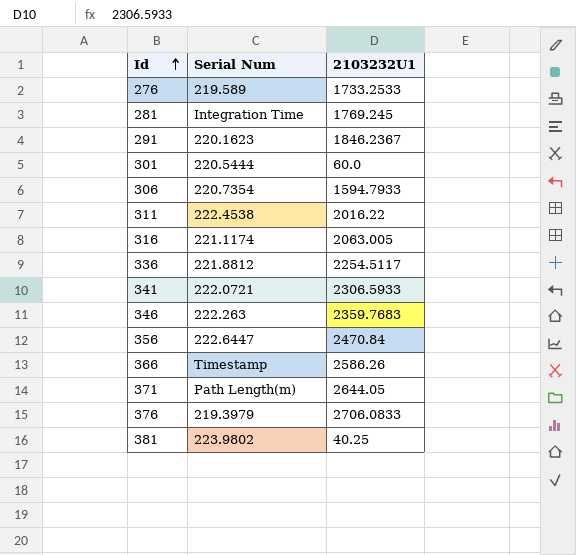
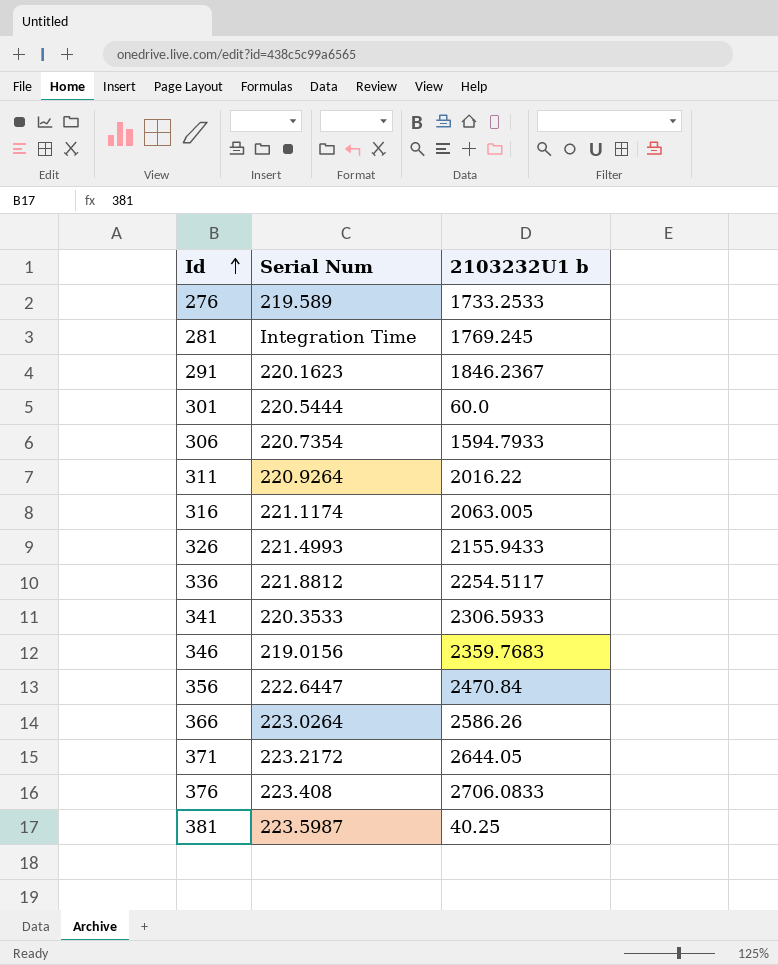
column name: 2103232U1 -> 2103232U1 b
311 | Serial Num: 222.4538 -> 220.9264
row 326: none -> 221.4993 | 2155.9433
341 | Serial Num: 222.0721 -> 220.3533
346 | Serial Num: 222.263 -> 219.0156
366 | Serial Num: Timestamp -> 223.0264
371 | Serial Num: Path Length(m) -> 223.2172
376 | Serial Num: 219.3979 -> 223.408
381 | Serial Num: 223.9802 -> 223.5987

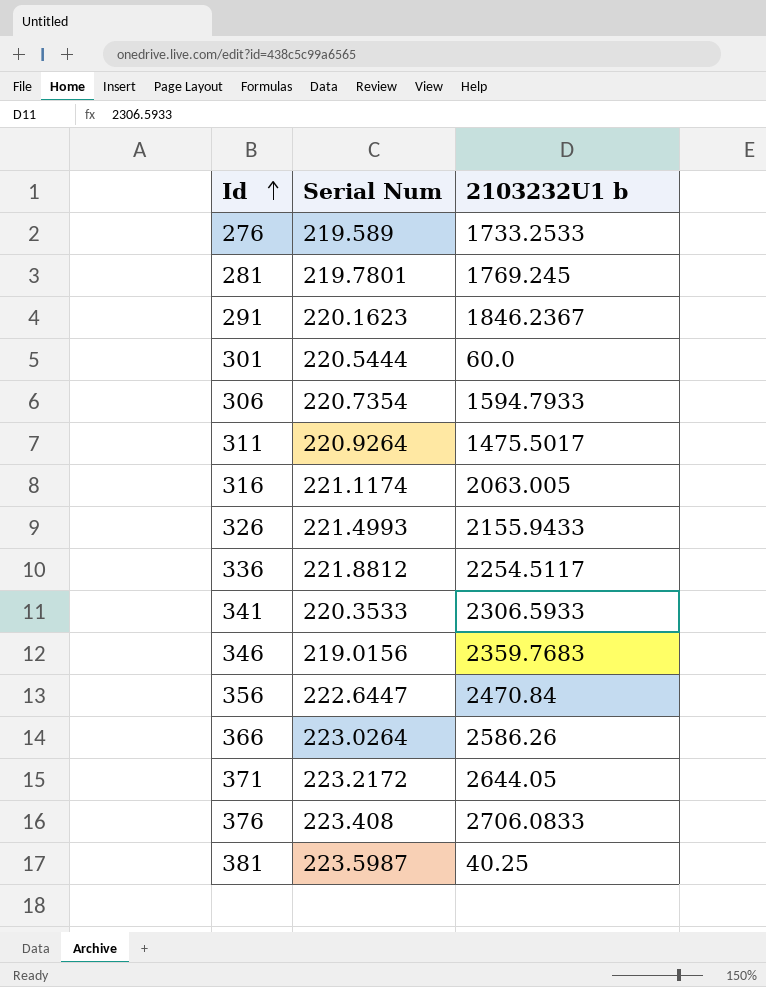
281 | Serial Num: Integration Time -> 219.7801
311 | 2103232U1 b: 2016.22 -> 1475.5017

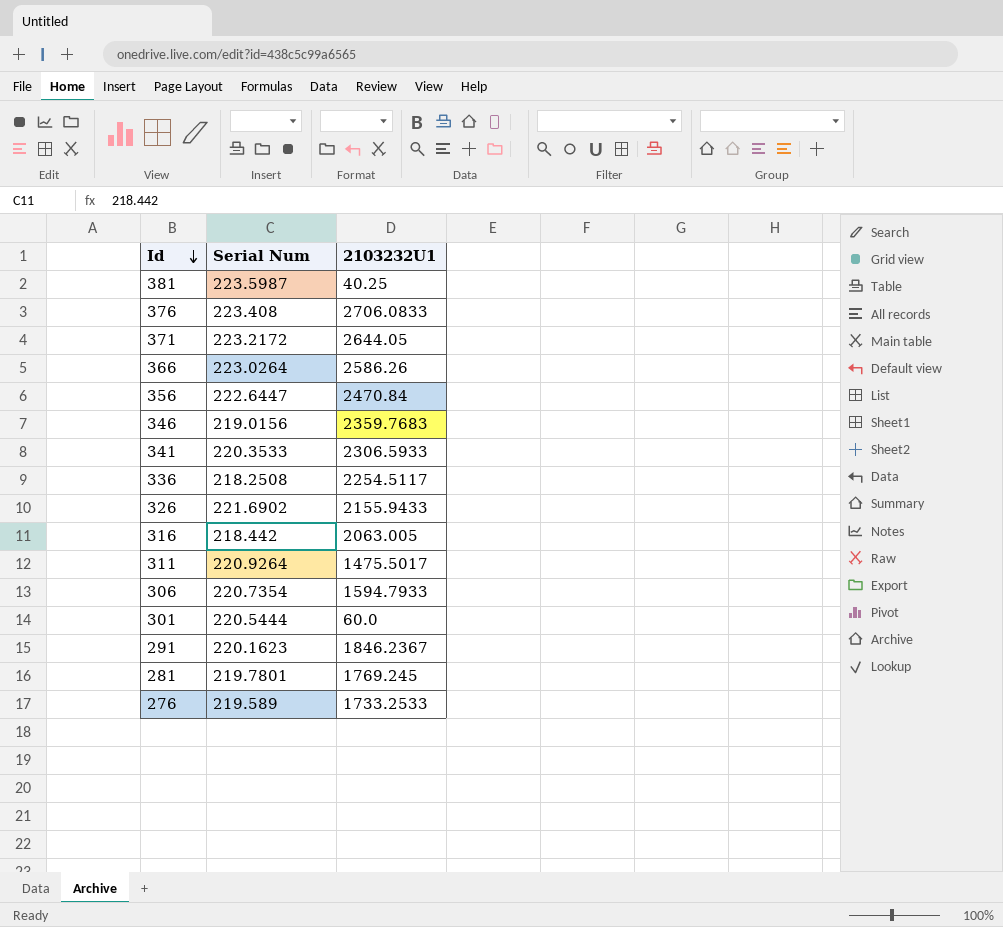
row order: Id ascending -> Id descending
column name: 2103232U1 b -> 2103232U1
336 | Serial Num: 221.8812 -> 218.2508
326 | Serial Num: 221.4993 -> 221.6902
316 | Serial Num: 221.1174 -> 218.442

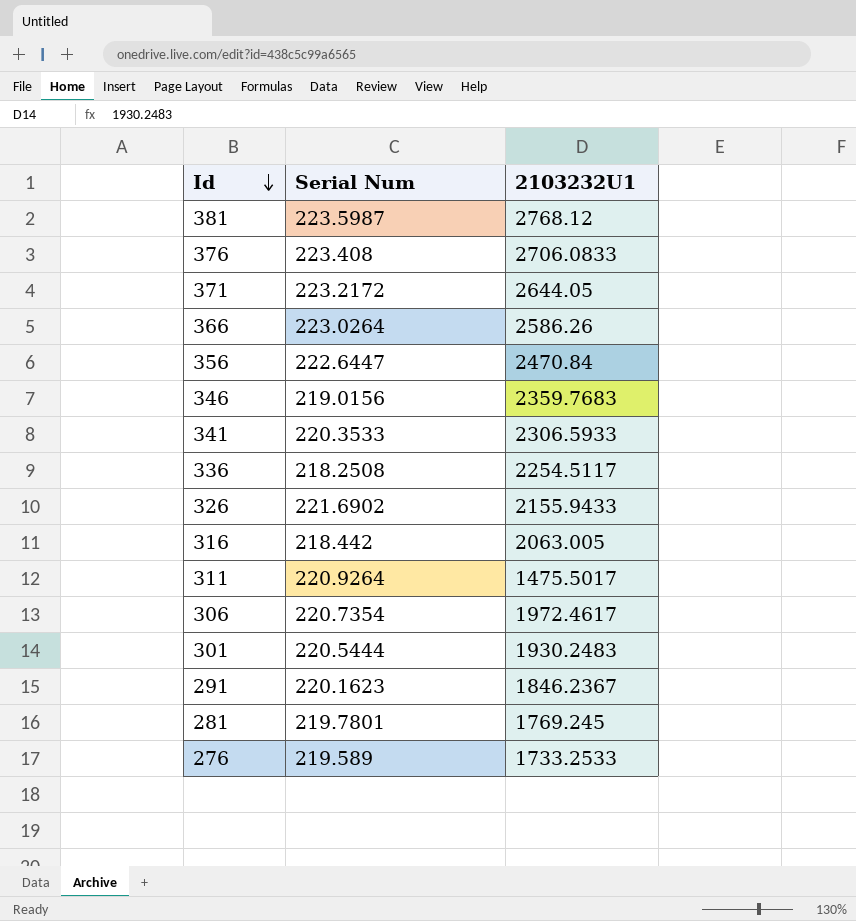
381 | 2103232U1: 40.25 -> 2768.12
306 | 2103232U1: 1594.7933 -> 1972.4617
301 | 2103232U1: 60.0 -> 1930.2483

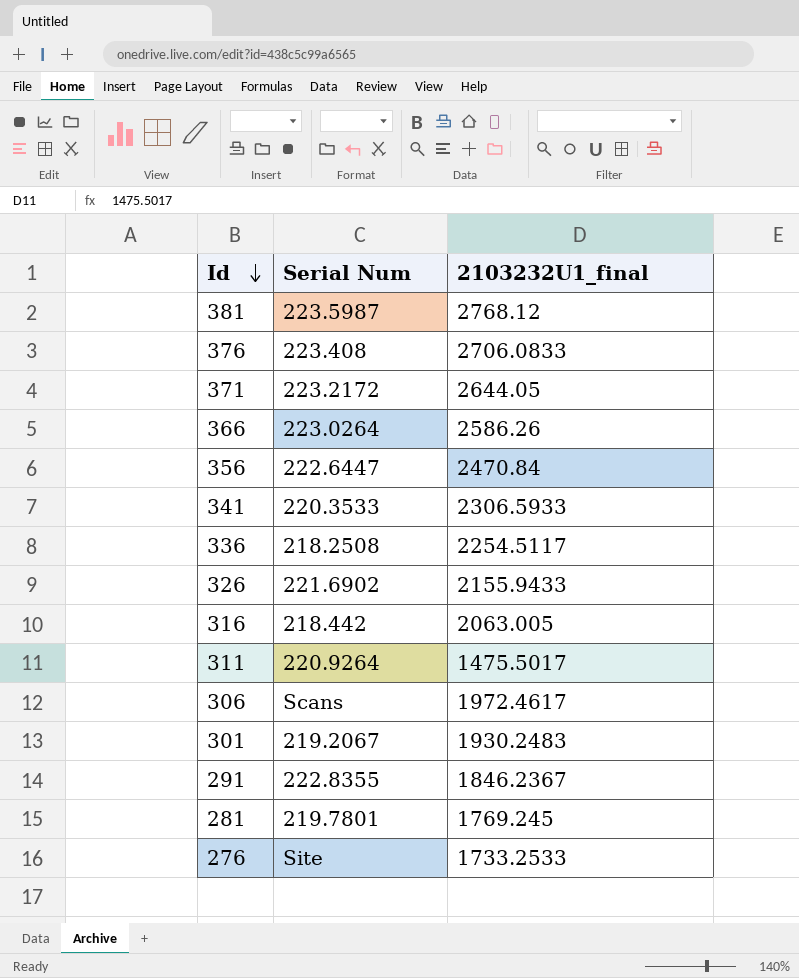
column name: 2103232U1 -> 2103232U1_final
row 346: 219.0156 | 2359.7683 -> none
306 | Serial Num: 220.7354 -> Scans
301 | Serial Num: 220.5444 -> 219.2067
291 | Serial Num: 220.1623 -> 222.8355
276 | Serial Num: 219.589 -> Site

